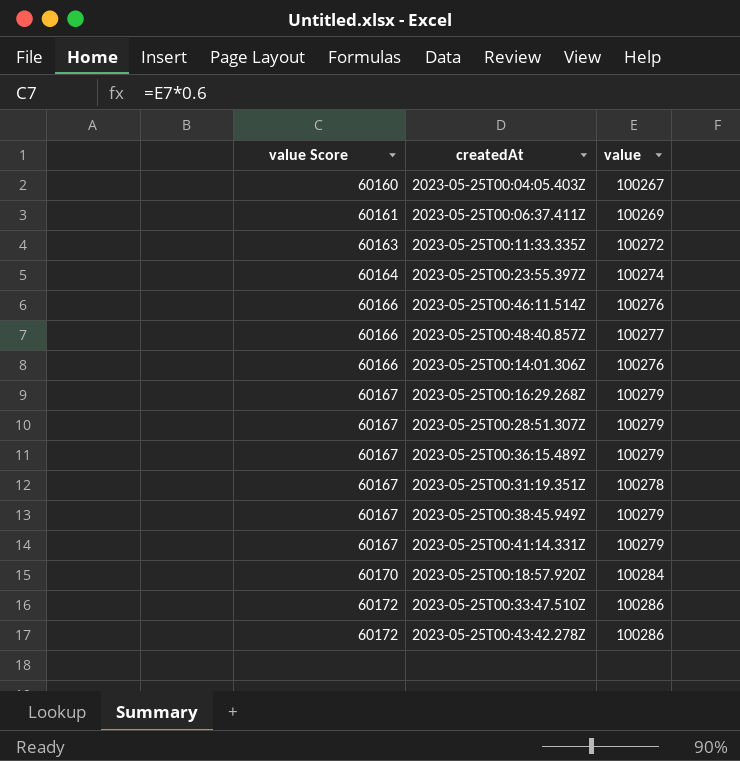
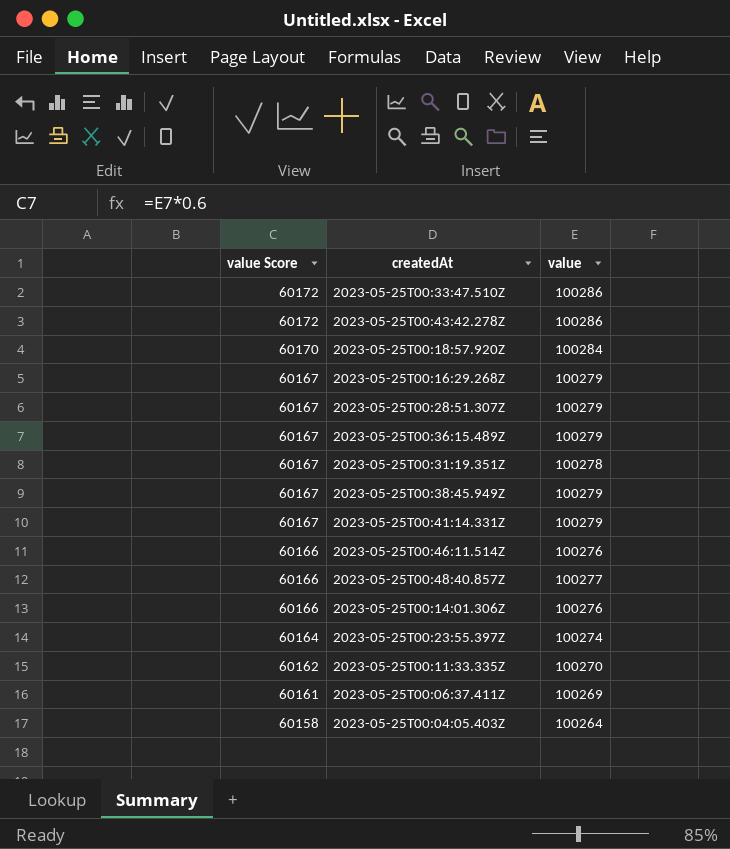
row order: value Score ascending -> value Score descending
2023-05-25T00:11:33.335Z | value Score: 60163 -> 60162
2023-05-25T00:11:33.335Z | value: 100272 -> 100270
2023-05-25T00:04:05.403Z | value Score: 60160 -> 60158
2023-05-25T00:04:05.403Z | value: 100267 -> 100264

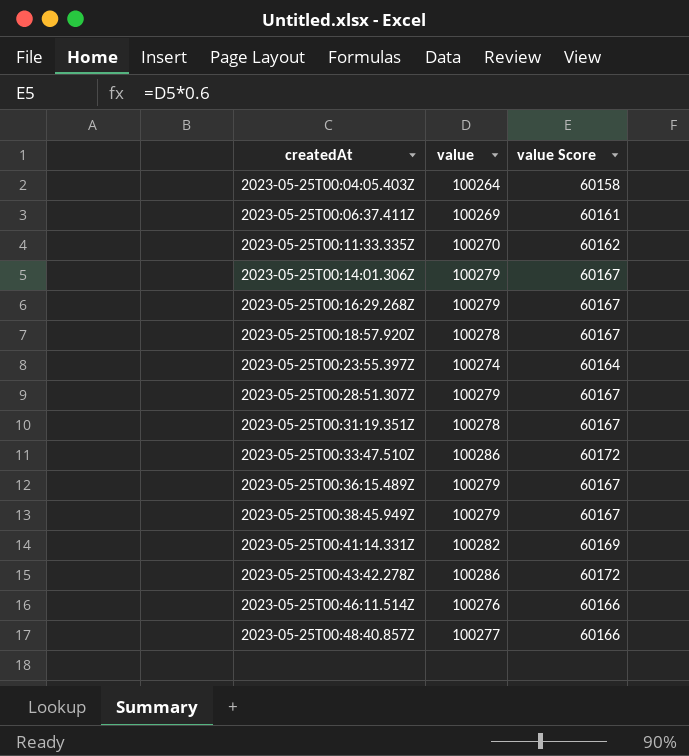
row order: value Score descending -> createdAt ascending
column value Score | position: 1 -> 3
2023-05-25T00:14:01.306Z | value: 100276 -> 100279
2023-05-25T00:14:01.306Z | value Score: 60166 -> 60167
2023-05-25T00:18:57.920Z | value: 100284 -> 100278
2023-05-25T00:18:57.920Z | value Score: 60170 -> 60167
2023-05-25T00:41:14.331Z | value: 100279 -> 100282
2023-05-25T00:41:14.331Z | value Score: 60167 -> 60169

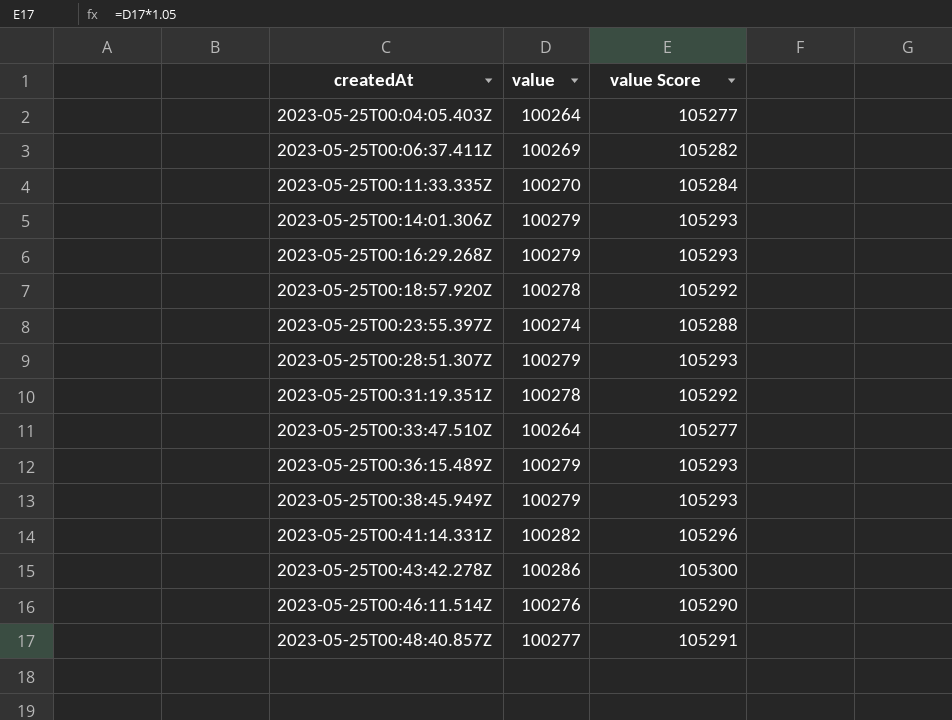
column value Score | formula: [value] * 0.6 -> [value] * 1.05
2023-05-25T00:33:47.510Z | value: 100286 -> 100264

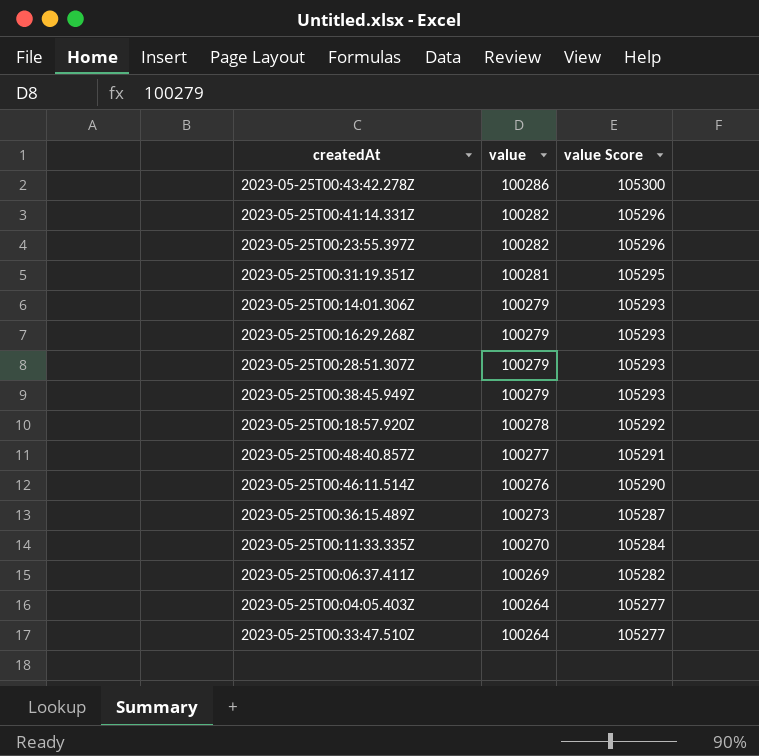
row order: createdAt ascending -> value descending
2023-05-25T00:23:55.397Z | value: 100274 -> 100282
2023-05-25T00:23:55.397Z | value Score: 105288 -> 105296
2023-05-25T00:31:19.351Z | value: 100278 -> 100281
2023-05-25T00:31:19.351Z | value Score: 105292 -> 105295
2023-05-25T00:36:15.489Z | value: 100279 -> 100273
2023-05-25T00:36:15.489Z | value Score: 105293 -> 105287

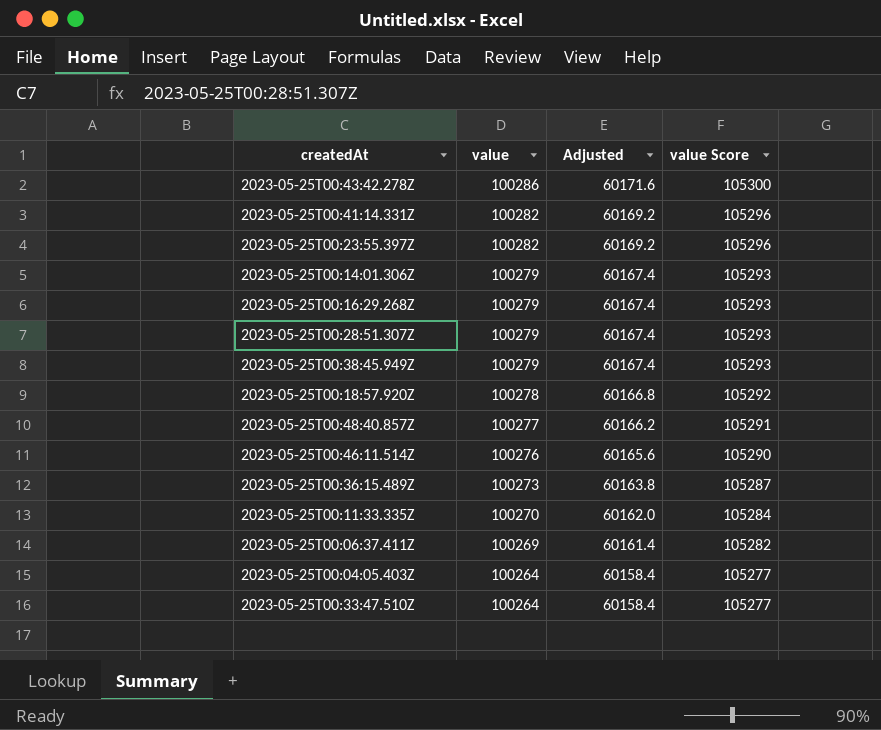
column Adjusted | formula: none -> [value] * 0.6
row 2023-05-25T00:31:19.351Z: 100281 | 105295 -> none

